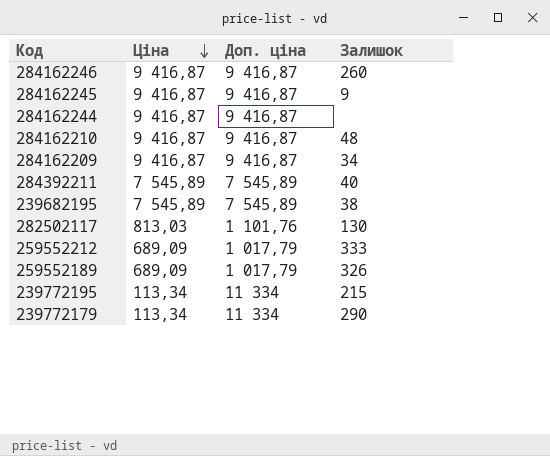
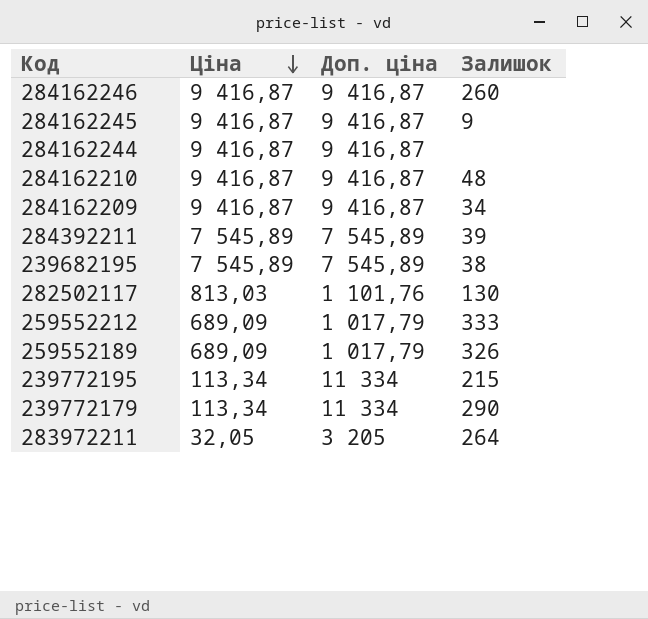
284392211 | Залишок: 40 -> 39
row 283972211: none -> 32,05 | 3 205 | 264

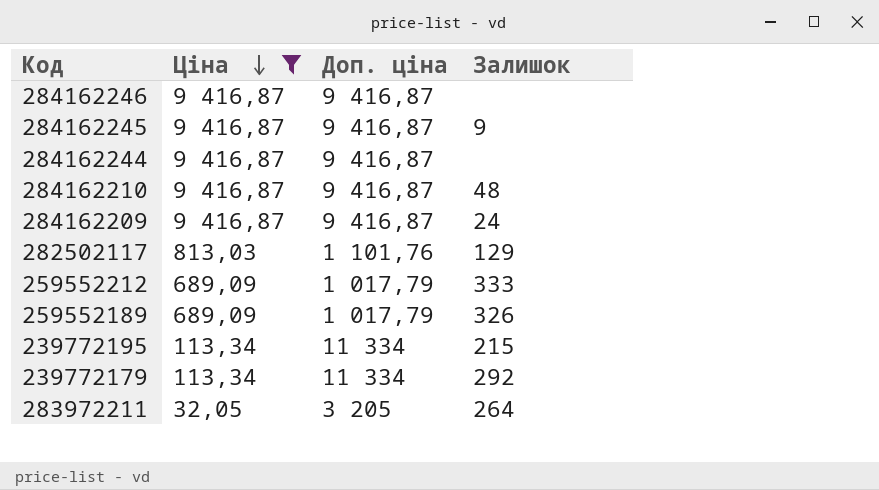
filter: none -> Ціна != 7 545,89
284162246 | Залишок: 260 -> none
284162209 | Залишок: 34 -> 24
282502117 | Залишок: 130 -> 129
239772179 | Залишок: 290 -> 292

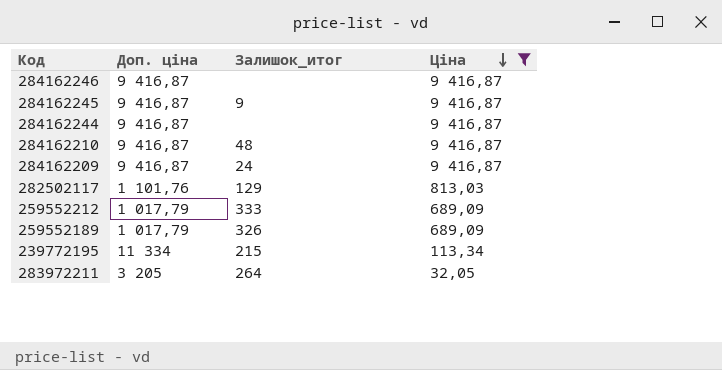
column name: Залишок -> Залишок_итог
column Ціна | position: 2 -> 4
row 239772179: 113,34 | 11 334 | 292 -> none

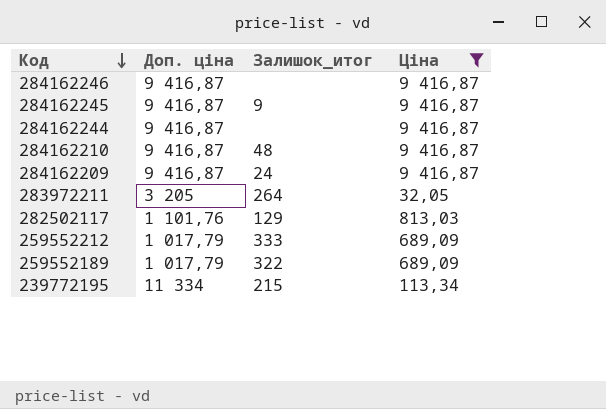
row order: Ціна descending -> Код descending
259552189 | Залишок_итог: 326 -> 322

